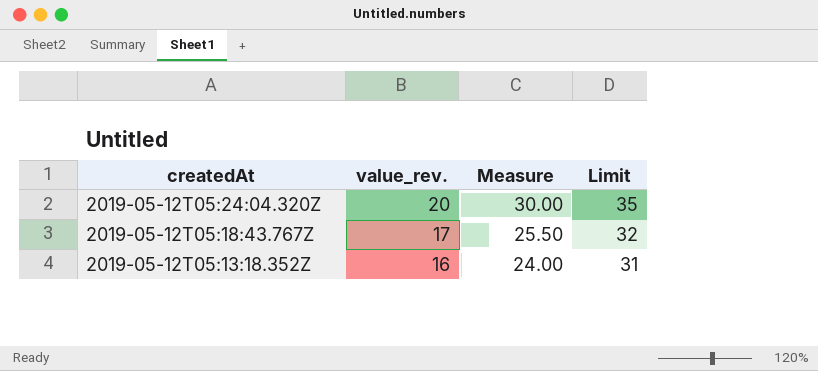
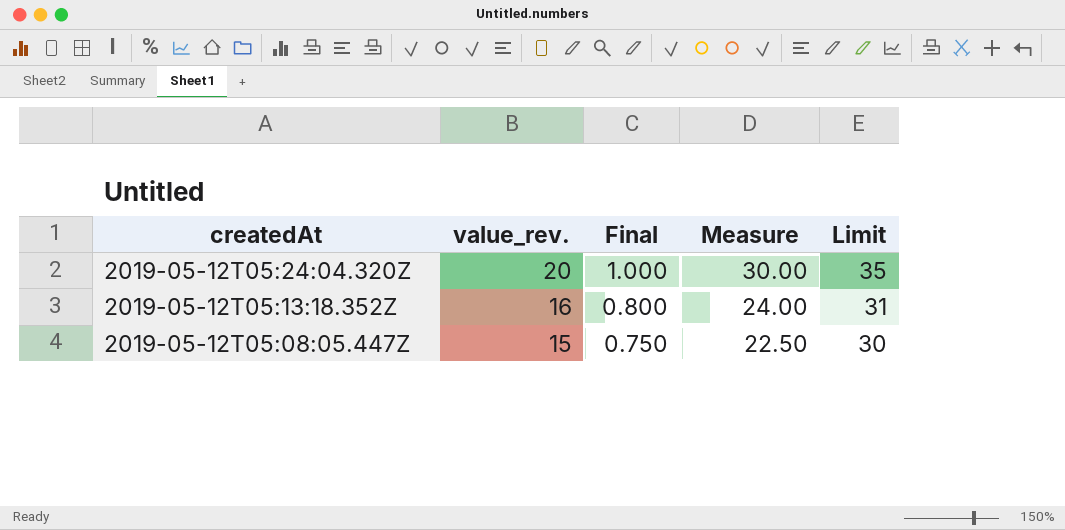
column Final | formula: none -> [value_rev.] * 0.05
row 2019-05-12T05:18:43.767Z: 17 | 25.50 | 32 -> none
row 2019-05-12T05:08:05.447Z: none -> 15 | 0.750 | 22.50 | 30

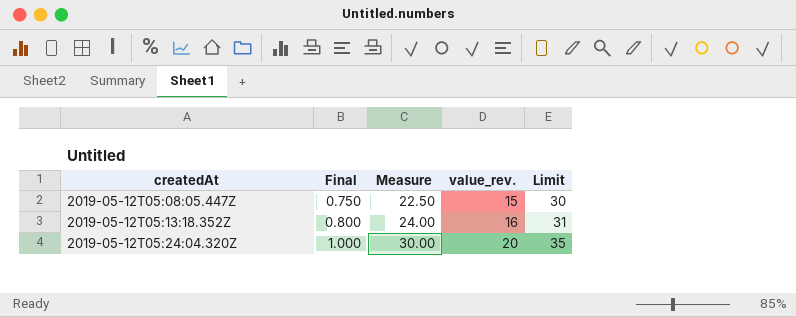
row order: createdAt descending -> createdAt ascending
column value_rev. | position: 2 -> 4

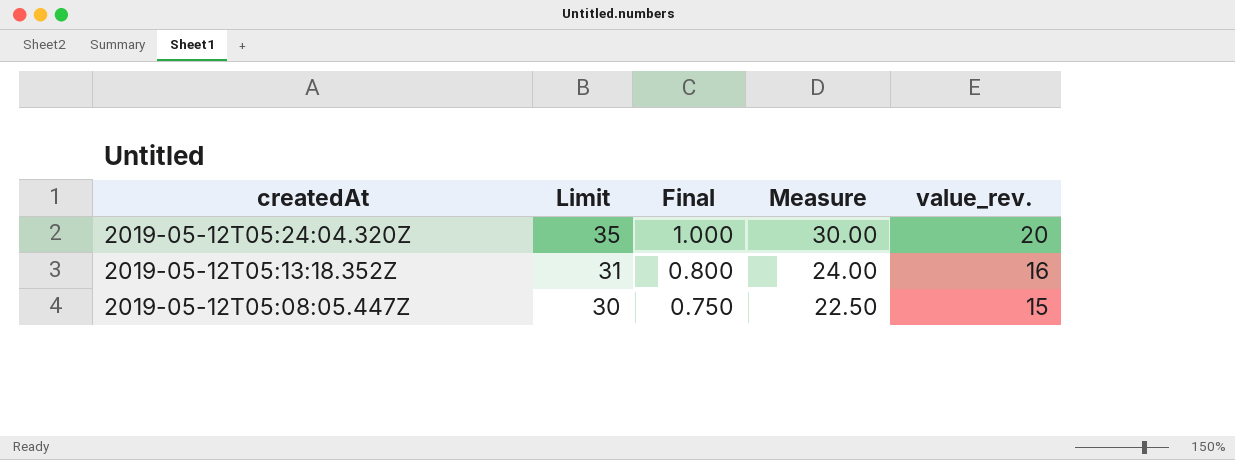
row order: createdAt ascending -> createdAt descending
column Limit | position: 5 -> 2

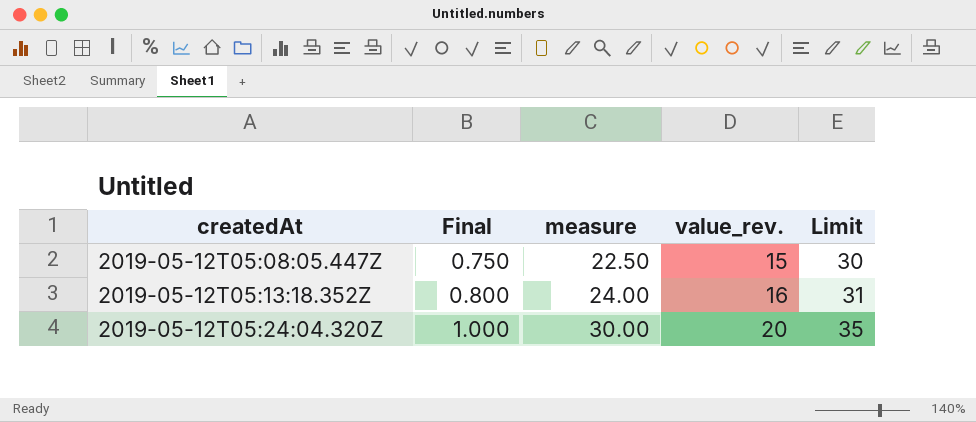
row order: createdAt descending -> createdAt ascending
column name: Measure -> measure
column Limit | position: 2 -> 5

